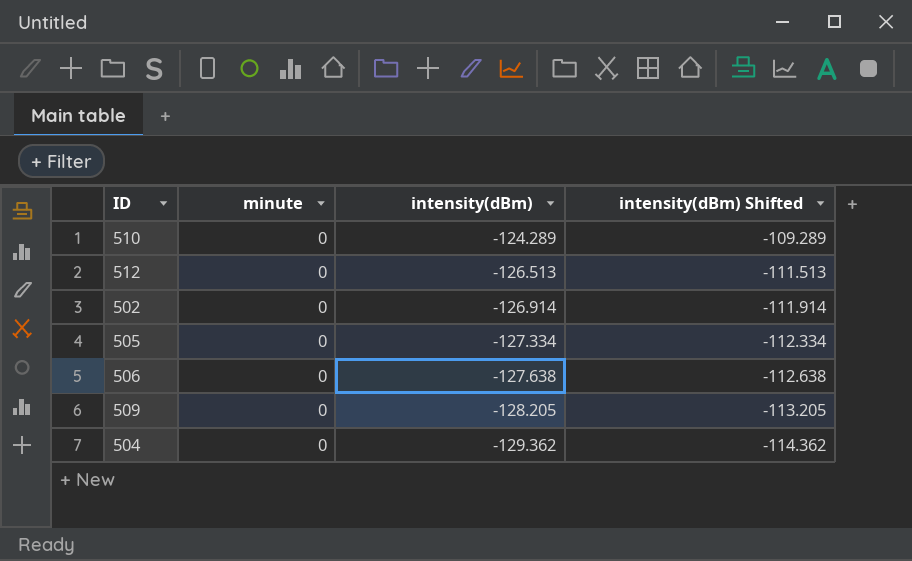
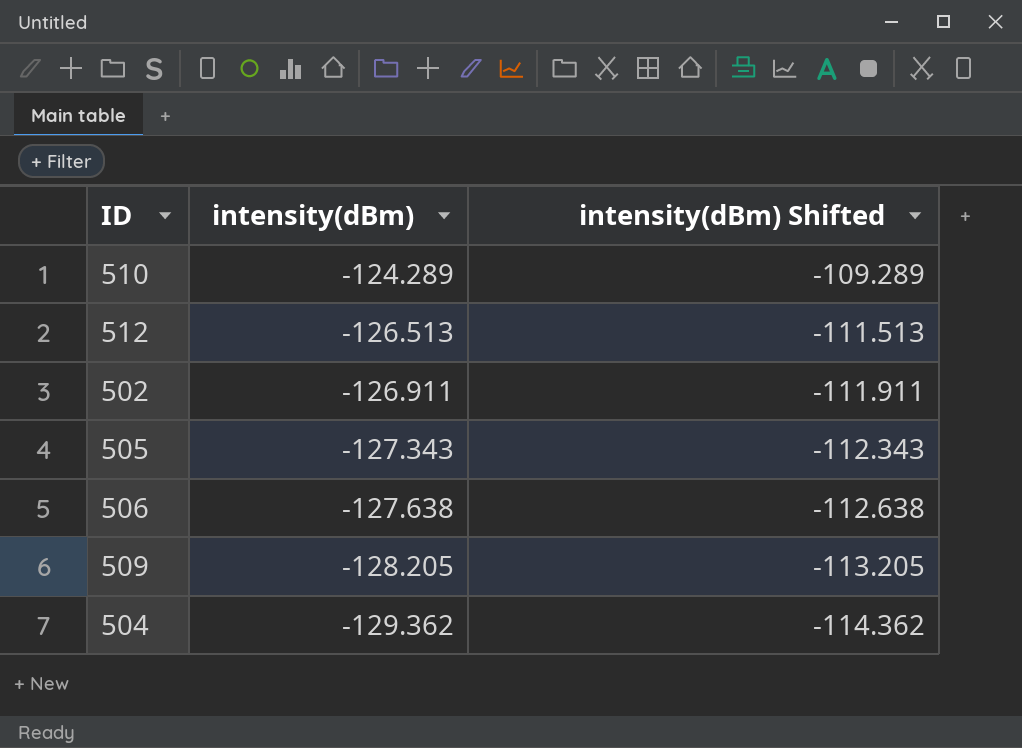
column minute | position: 2 -> none
502 | intensity(dBm): -126.914 -> -126.911
502 | intensity(dBm) Shifted: -111.914 -> -111.911
505 | intensity(dBm): -127.334 -> -127.343
505 | intensity(dBm) Shifted: -112.334 -> -112.343

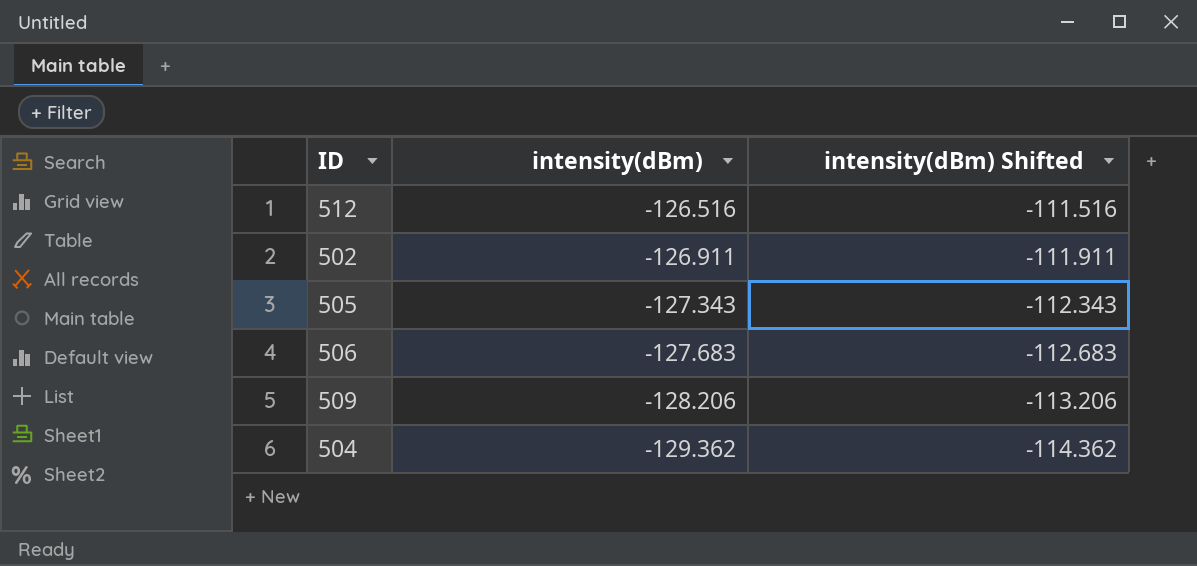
row 510: -124.289 | -109.289 -> none
512 | intensity(dBm): -126.513 -> -126.516
512 | intensity(dBm) Shifted: -111.513 -> -111.516
506 | intensity(dBm): -127.638 -> -127.683
506 | intensity(dBm) Shifted: -112.638 -> -112.683
509 | intensity(dBm): -128.205 -> -128.206
509 | intensity(dBm) Shifted: -113.205 -> -113.206

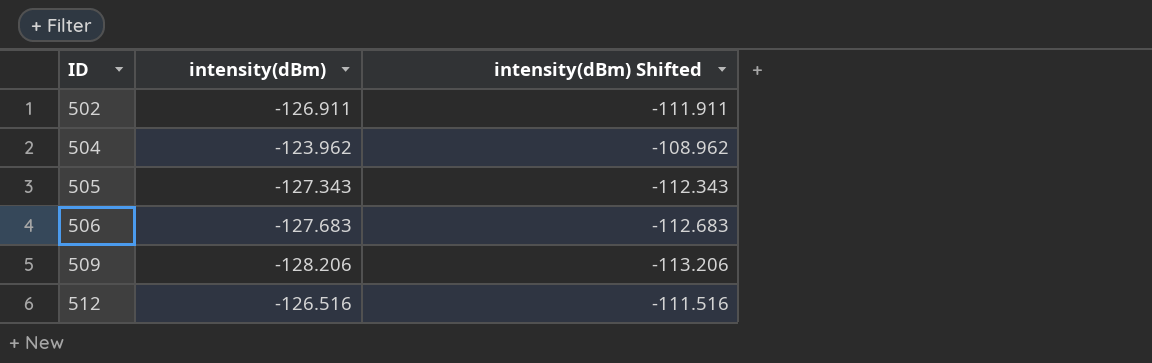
row order: intensity(dBm) descending -> ID ascending
504 | intensity(dBm): -129.362 -> -123.962
504 | intensity(dBm) Shifted: -114.362 -> -108.962

